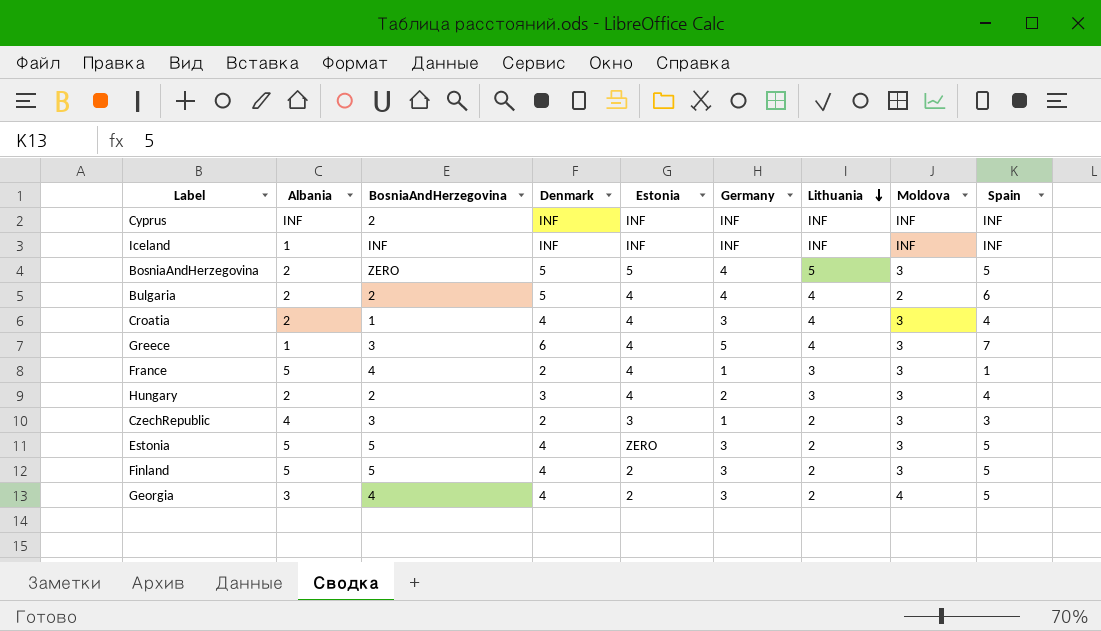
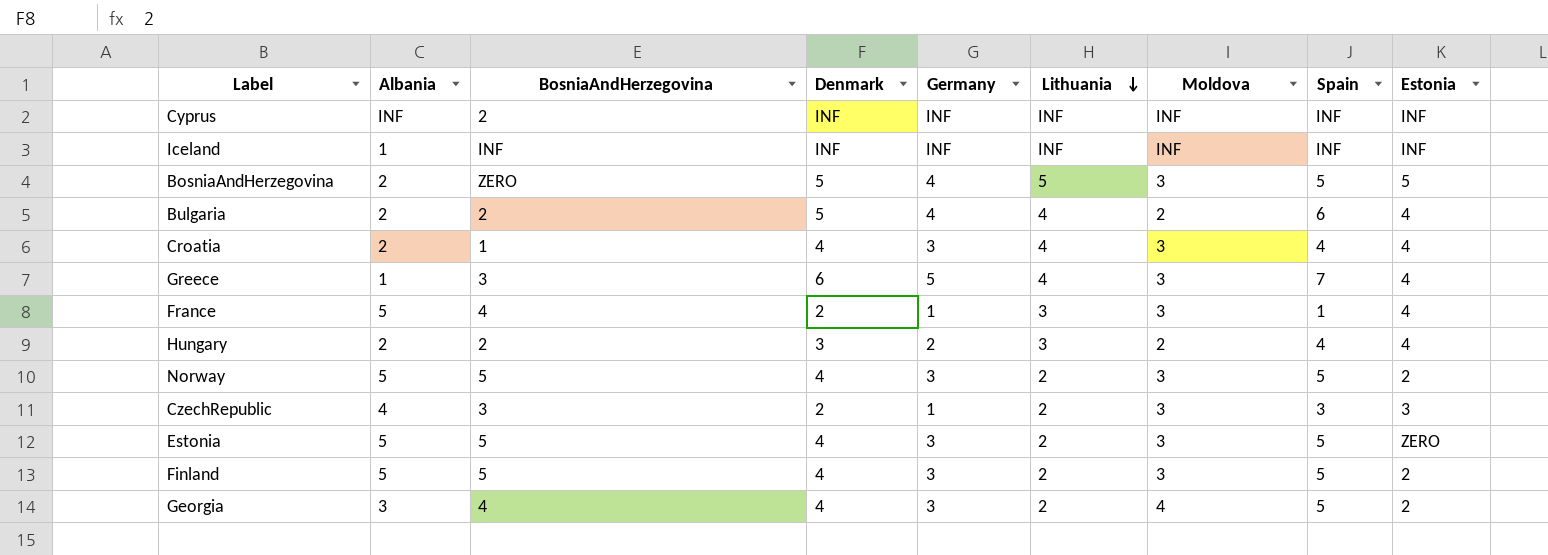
column Estonia | position: 5 -> 9
Hungary | Moldova: 3 -> 2
row Norway: none -> 5 | 5 | 4 | 3 | 2 | 3 | 5 | 2

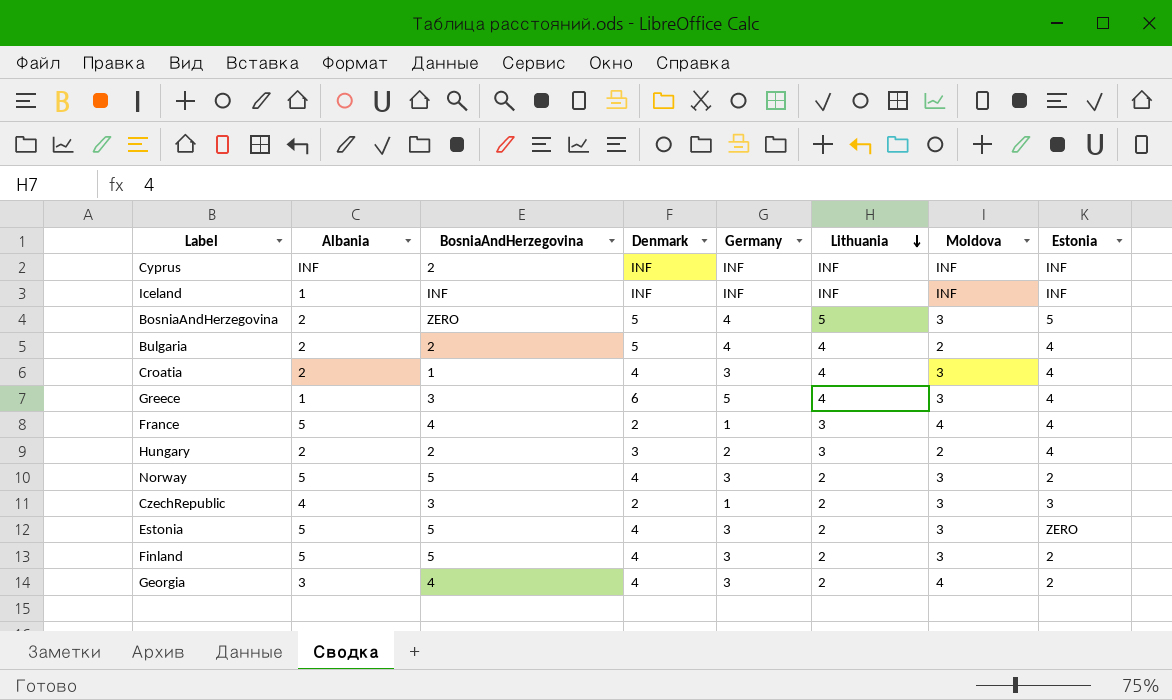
column Spain | position: 8 -> none
France | Moldova: 3 -> 4

